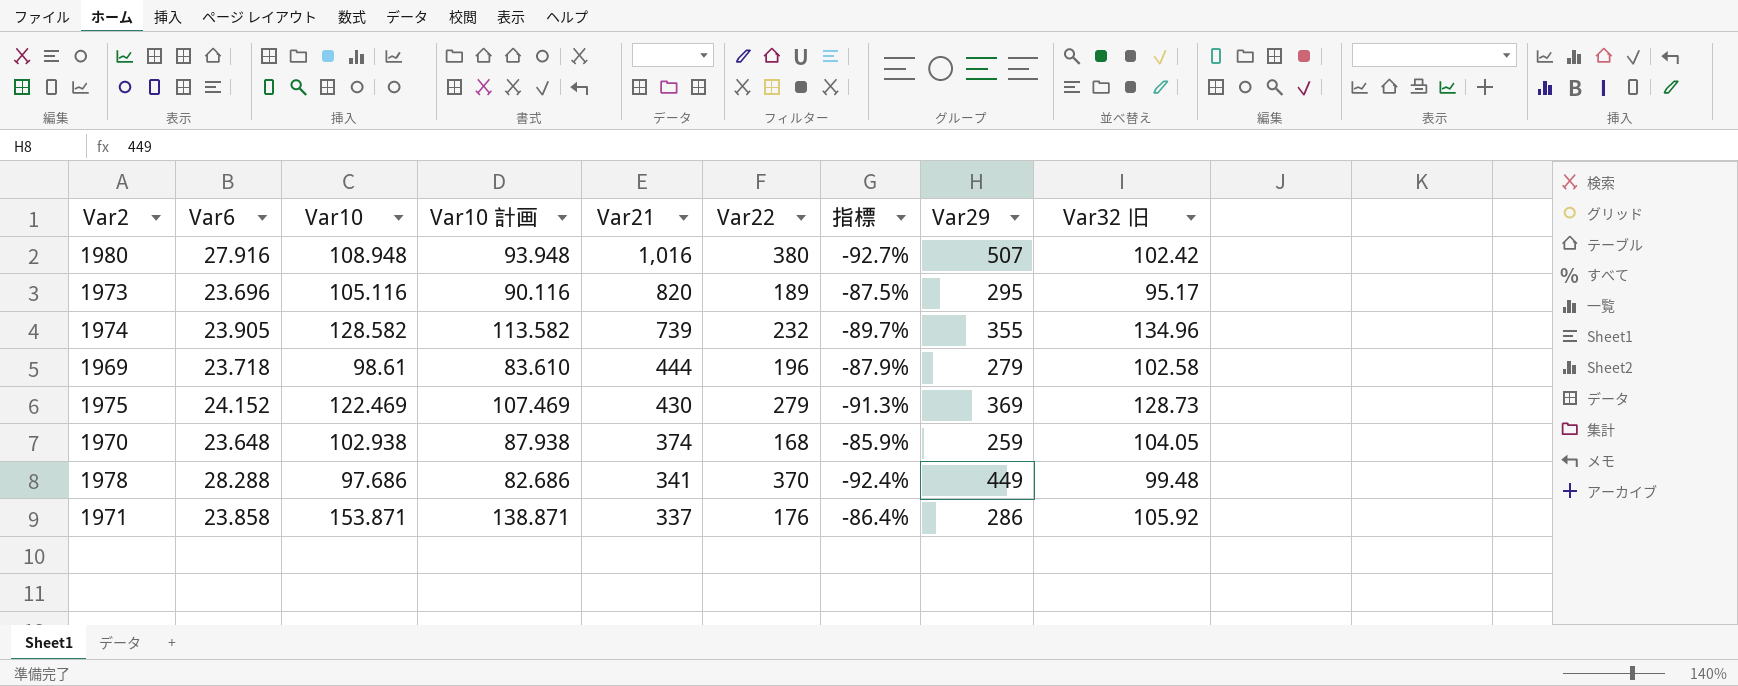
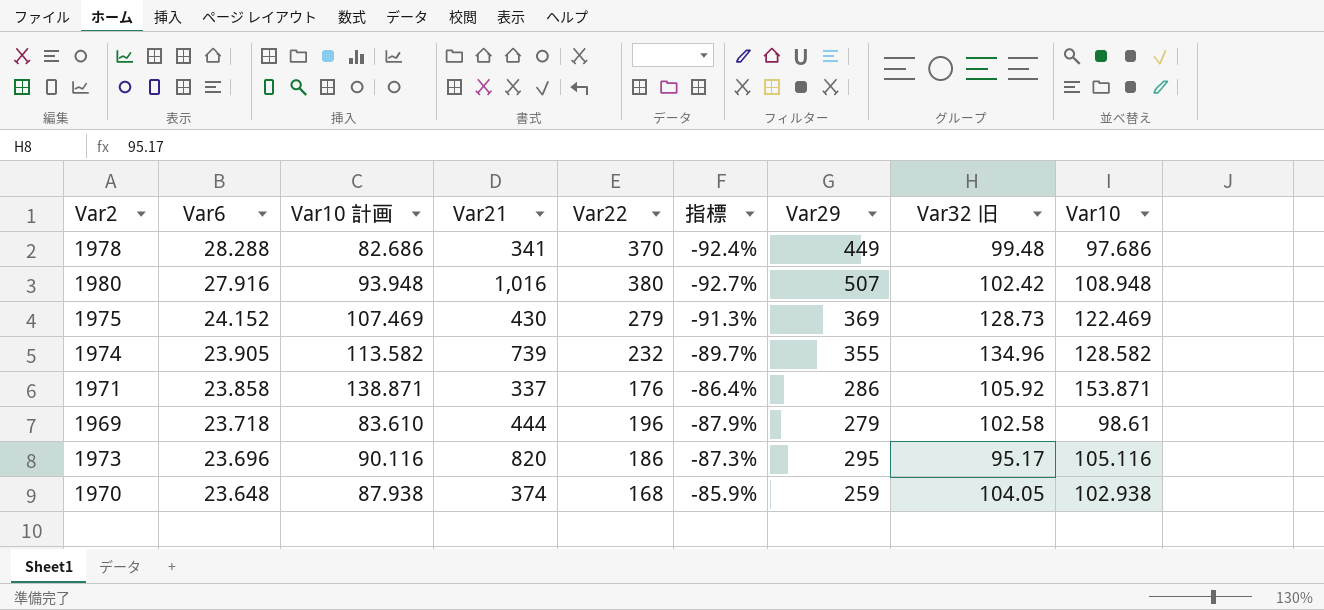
row order: Var21 descending -> Var6 descending
column Var10 | position: 3 -> 9
1973 | Var22: 189 -> 186
1973 | 指標: -87.5% -> -87.3%

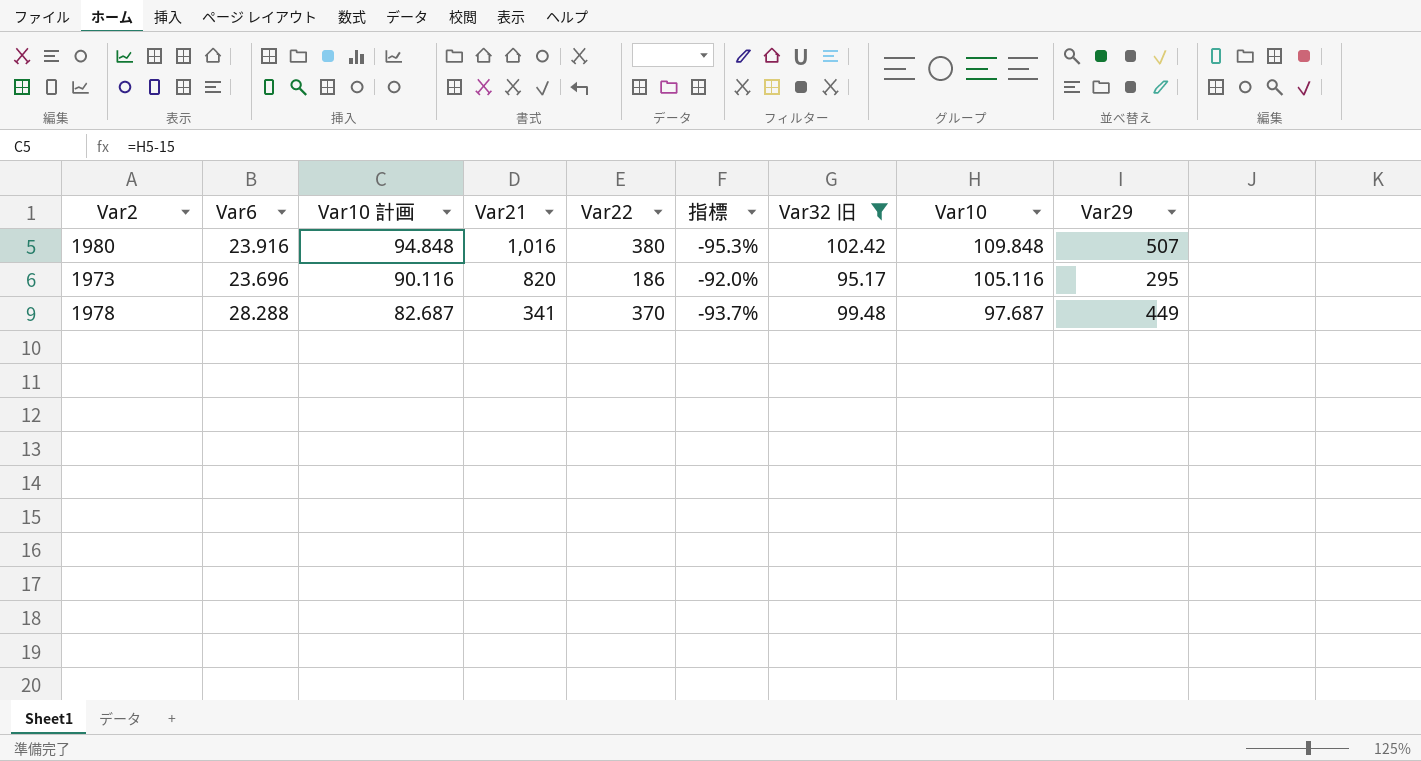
filter: none -> Var32 旧 <= 102.42
row order: Var6 descending -> Var10 計画 descending
column 指標 | formula: ([Var6] - [Var22]) / [Var22] -> ([Var6] - [Var29]) / [Var29]
column Var29 | position: 7 -> 9
1980 | Var6: 27.916 -> 23.916
1980 | Var10 計画: 93.948 -> 94.848
1980 | Var10: 108.948 -> 109.848
1978 | Var10 計画: 82.686 -> 82.687
1978 | Var10: 97.686 -> 97.687

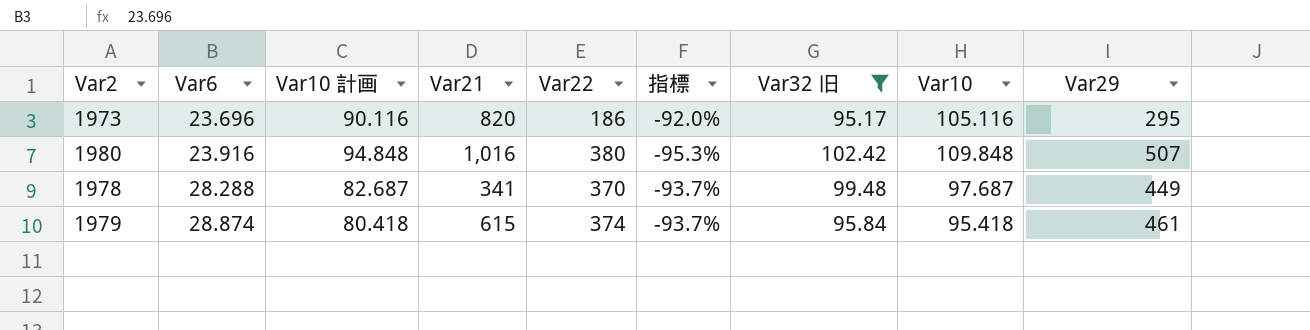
row order: Var10 計画 descending -> Var6 ascending
row 1979: none -> 28.874 | 80.418 | 615 | 374 | -93.7% | 95.84 | 95.418 | 461

